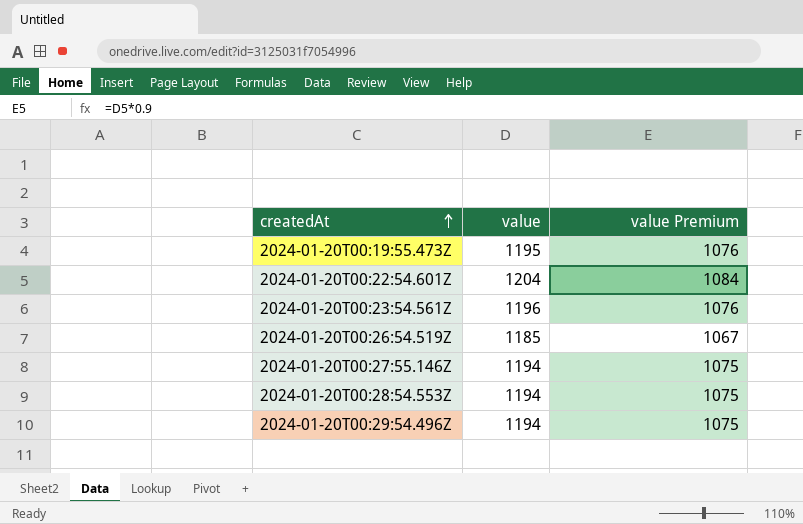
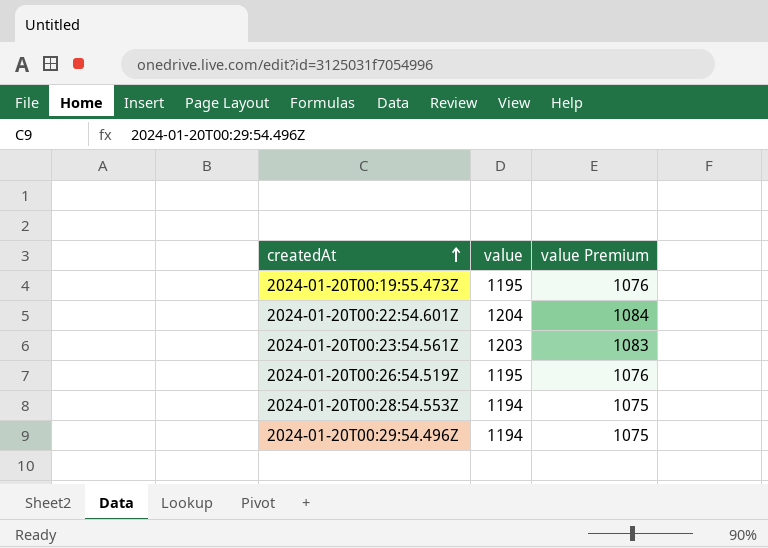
row 2024-01-20T00:27:55.146Z: 1194 | 1075 -> none
2024-01-20T00:23:54.561Z | value: 1196 -> 1203
2024-01-20T00:23:54.561Z | value Premium: 1076 -> 1083
2024-01-20T00:26:54.519Z | value: 1185 -> 1195
2024-01-20T00:26:54.519Z | value Premium: 1067 -> 1076

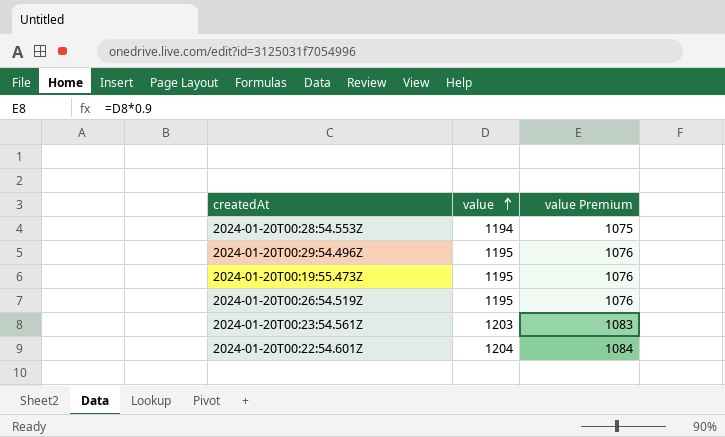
row order: createdAt ascending -> value ascending
2024-01-20T00:29:54.496Z | value: 1194 -> 1195
2024-01-20T00:29:54.496Z | value Premium: 1075 -> 1076

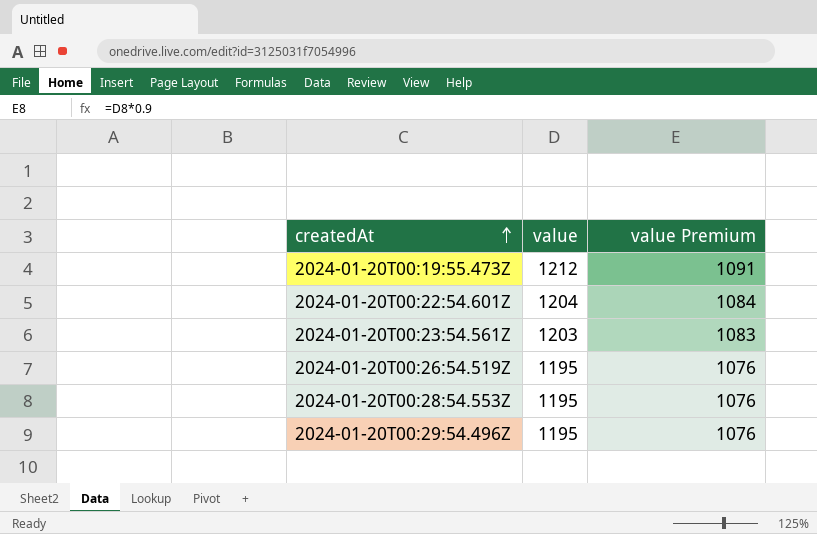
row order: value ascending -> createdAt ascending
2024-01-20T00:19:55.473Z | value: 1195 -> 1212
2024-01-20T00:19:55.473Z | value Premium: 1076 -> 1091
2024-01-20T00:28:54.553Z | value: 1194 -> 1195
2024-01-20T00:28:54.553Z | value Premium: 1075 -> 1076

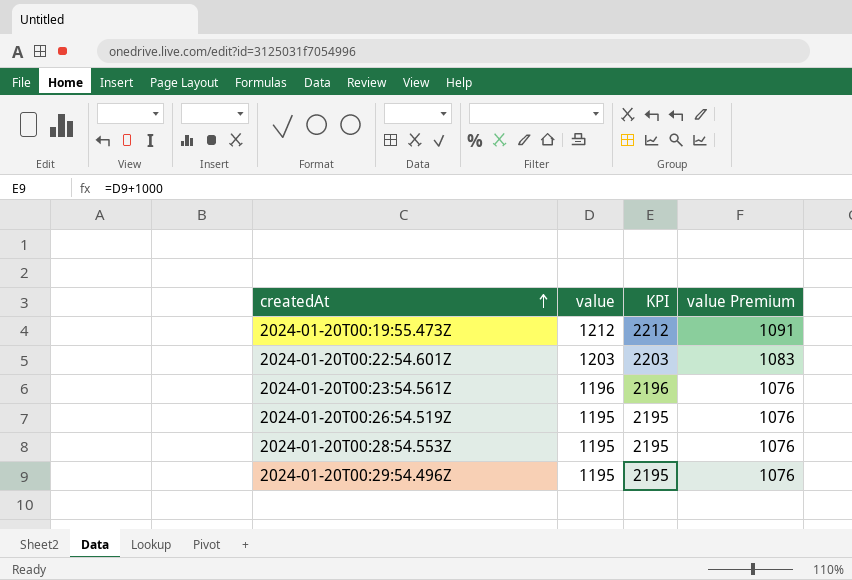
column KPI | formula: none -> [value] + 1000
2024-01-20T00:22:54.601Z | value: 1204 -> 1203
2024-01-20T00:22:54.601Z | value Premium: 1084 -> 1083
2024-01-20T00:23:54.561Z | value: 1203 -> 1196
2024-01-20T00:23:54.561Z | value Premium: 1083 -> 1076

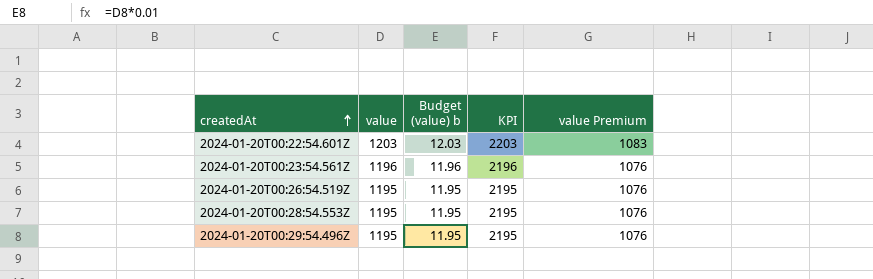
column Budget (value) b | formula: none -> [value] * 0.01
row 2024-01-20T00:19:55.473Z: 1212 | 2212 | 1091 -> none

